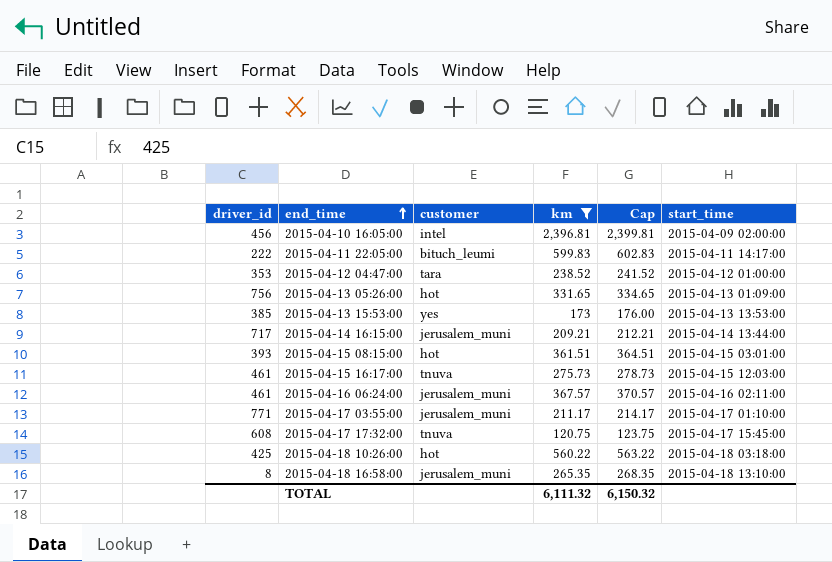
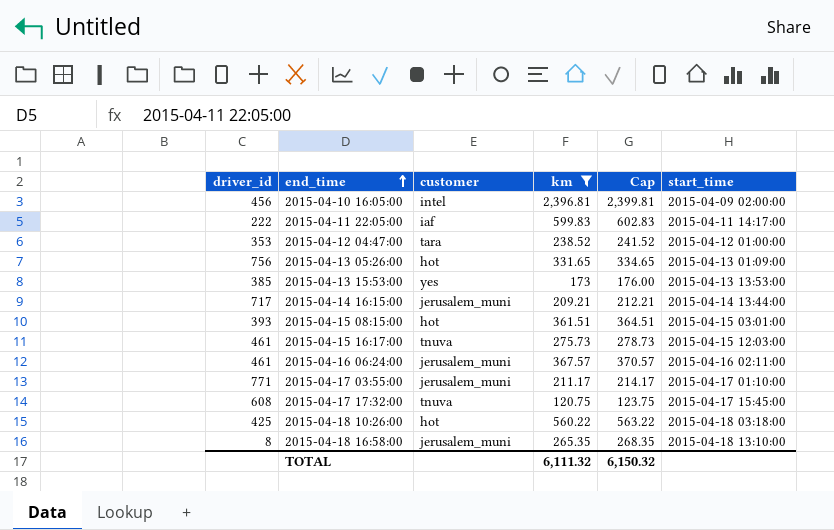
2015-04-11 22:05:00 | customer: bituch_leumi -> iaf

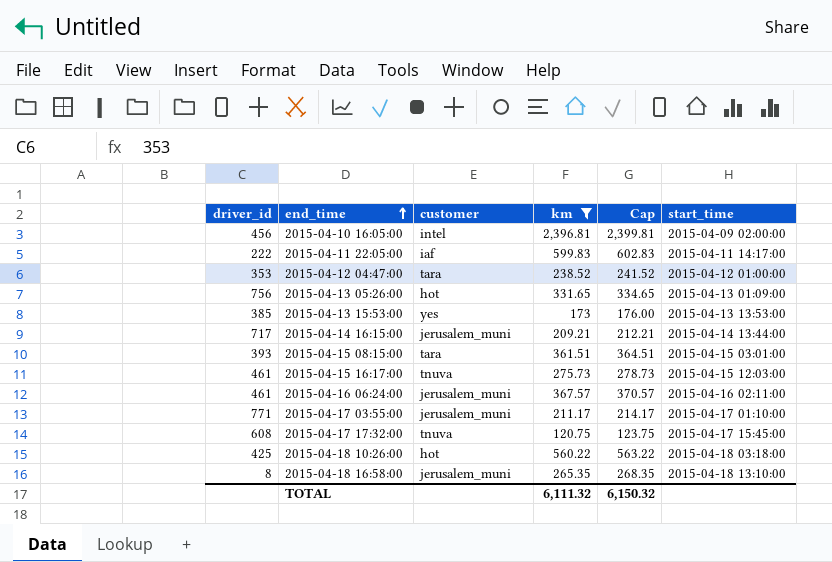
2015-04-15 08:15:00 | customer: hot -> tara

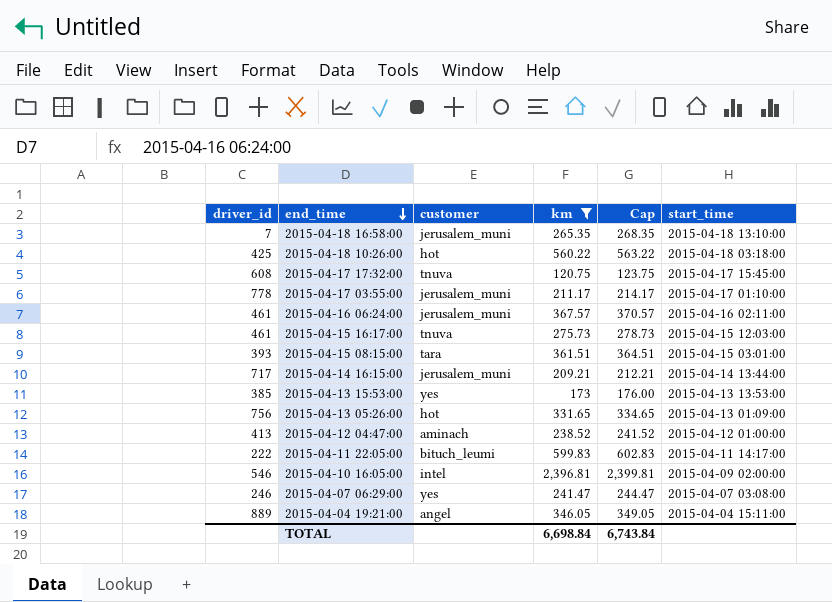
row order: end_time ascending -> end_time descending
2015-04-18 16:58:00 | driver_id: 8 -> 7
2015-04-17 03:55:00 | driver_id: 771 -> 778
2015-04-12 04:47:00 | driver_id: 353 -> 413
2015-04-12 04:47:00 | customer: tara -> aminach
2015-04-11 22:05:00 | customer: iaf -> bituch_leumi
2015-04-10 16:05:00 | driver_id: 456 -> 546
row 2015-04-07 06:29:00: none -> 246 | yes | 241.47 | 244.47 | 2015-04-07 03:08:00
row 2015-04-04 19:21:00: none -> 889 | angel | 346.05 | 349.05 | 2015-04-04 15:11:00
TOTAL | km: 6,111.32 -> 6,698.84
TOTAL | Cap: 6,150.32 -> 6,743.84

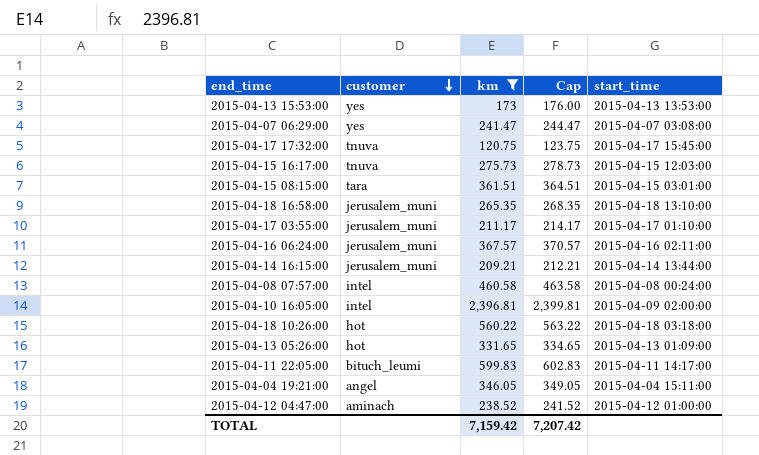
row order: end_time descending -> customer descending
column driver_id | position: 1 -> none
row 2015-04-08 07:57:00: none -> intel | 460.58 | 463.58 | 2015-04-08 00:24:00
TOTAL | km: 6,698.84 -> 7,159.42
TOTAL | Cap: 6,743.84 -> 7,207.42

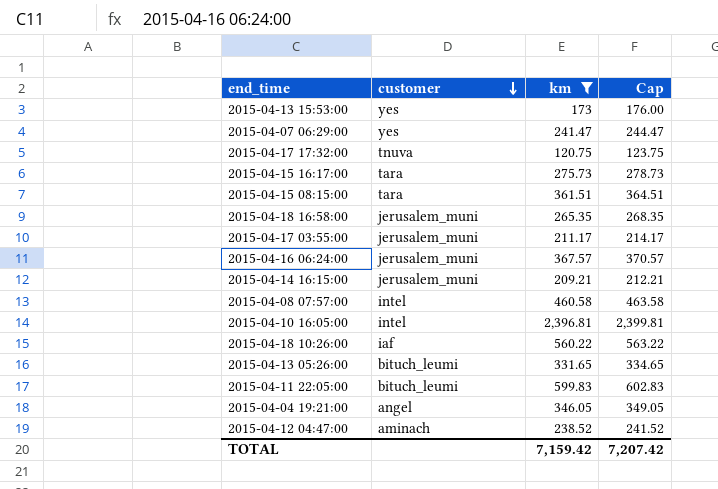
column start_time | position: 5 -> none
2015-04-15 16:17:00 | customer: tnuva -> tara
2015-04-18 10:26:00 | customer: hot -> iaf
2015-04-13 05:26:00 | customer: hot -> bituch_leumi

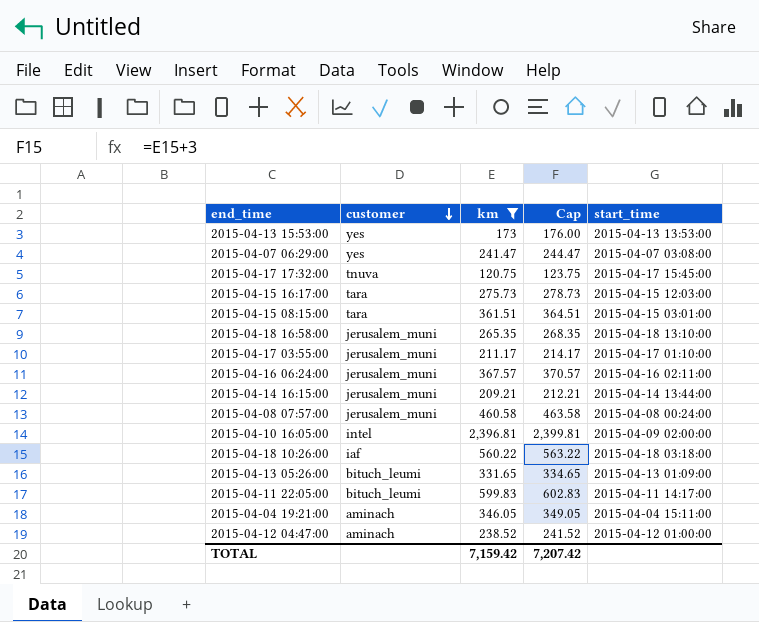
column start_time | position: none -> 5
2015-04-08 07:57:00 | customer: intel -> jerusalem_muni
2015-04-04 19:21:00 | customer: angel -> aminach

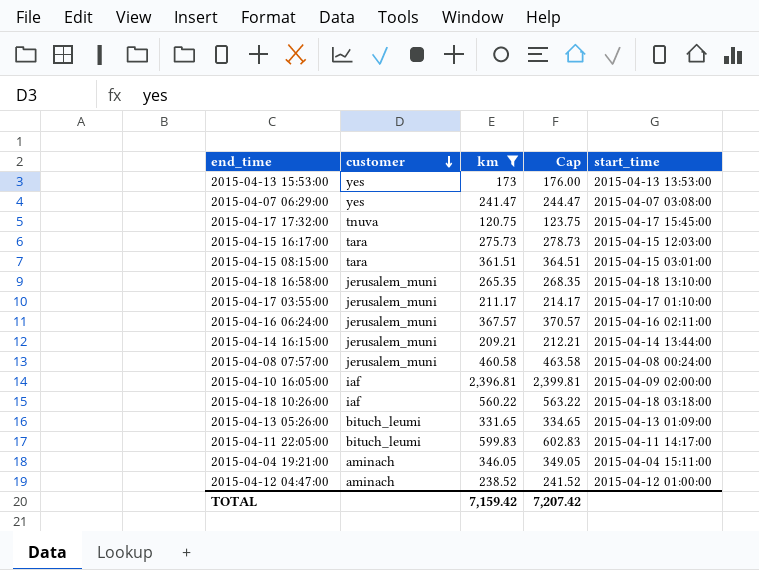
2015-04-10 16:05:00 | customer: intel -> iaf

